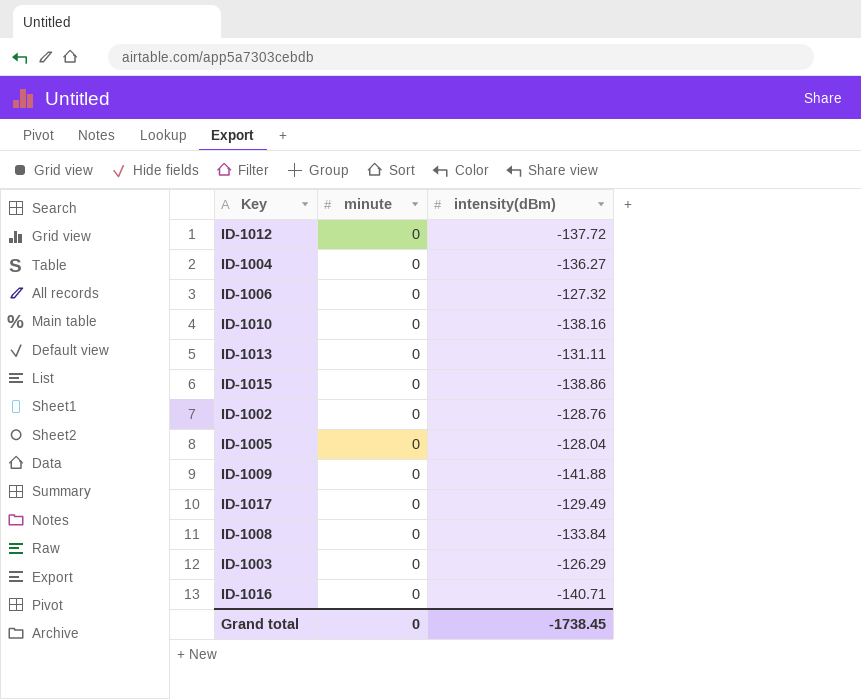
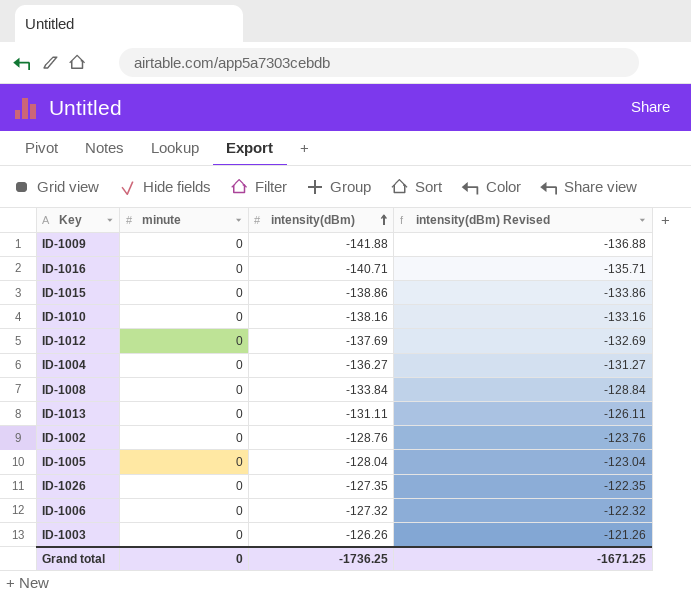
row order: none -> intensity(dBm) ascending
column intensity(dBm) Revised | formula: none -> [intensity(dBm)] + 5
row ID-1017: 0 | -129.49 -> none
ID-1012 | intensity(dBm): -137.72 -> -137.69
row ID-1026: none -> 0 | -127.35 | -122.35
ID-1003 | intensity(dBm): -126.29 -> -126.26
Grand total | intensity(dBm): -1738.45 -> -1736.25

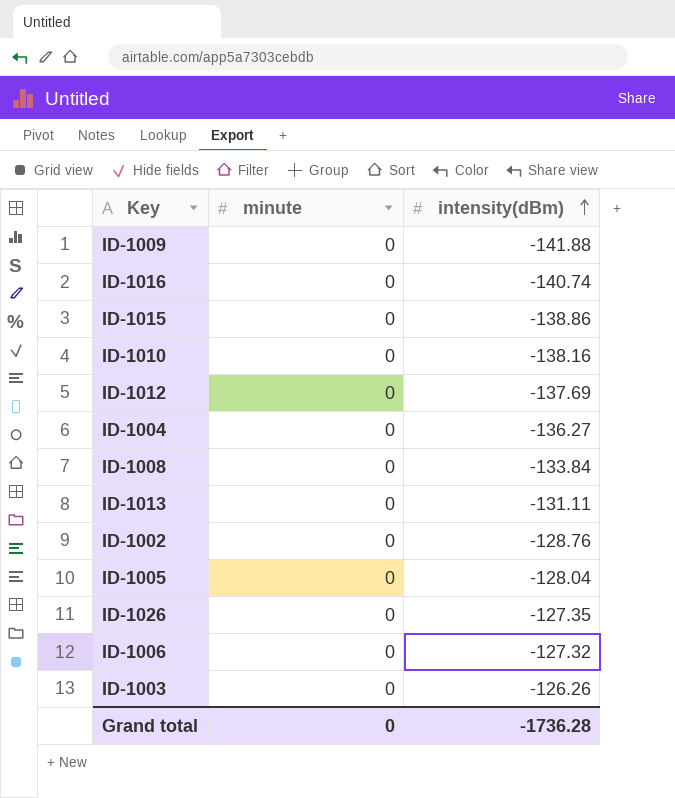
column intensity(dBm) Revised | formula: [intensity(dBm)] + 5 -> none
ID-1016 | intensity(dBm): -140.71 -> -140.74
Grand total | intensity(dBm): -1736.25 -> -1736.28

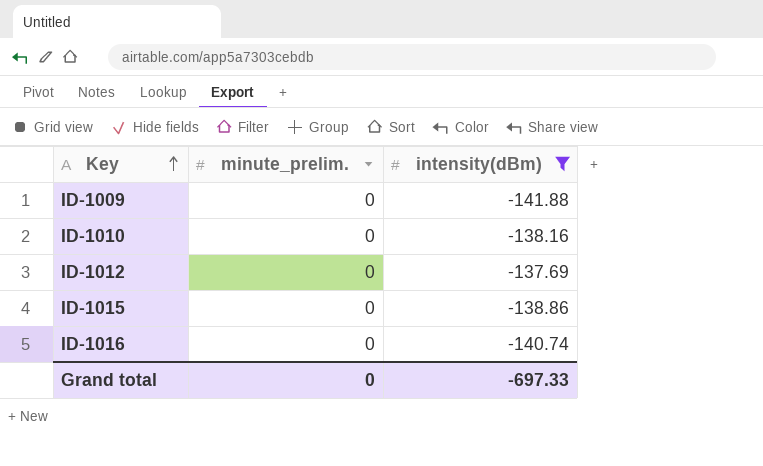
filter: none -> intensity(dBm) <= -137.69
row order: intensity(dBm) ascending -> Key ascending
column name: minute -> minute_prelim.
Grand total | intensity(dBm): -1736.28 -> -697.33

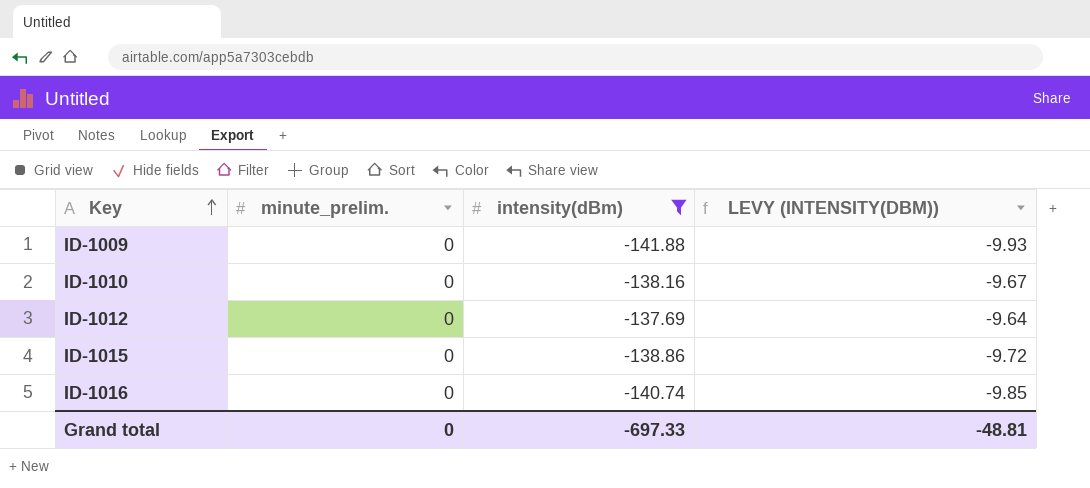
column LEVY (INTENSITY(DBM)) | formula: none -> [intensity(dBm)] * 0.07

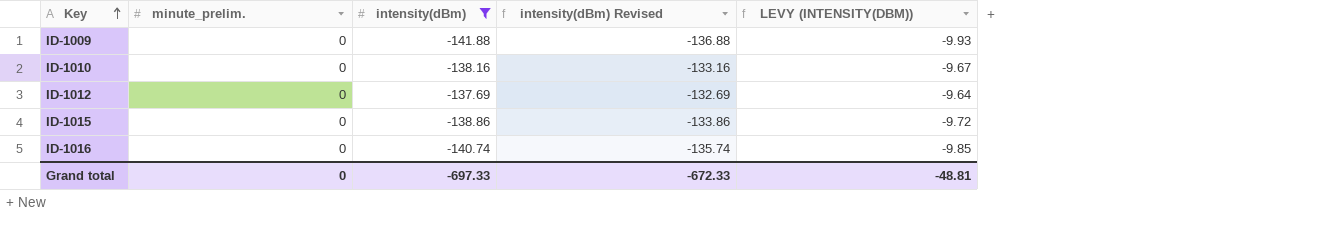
column intensity(dBm) Revised | formula: none -> [intensity(dBm)] + 5

